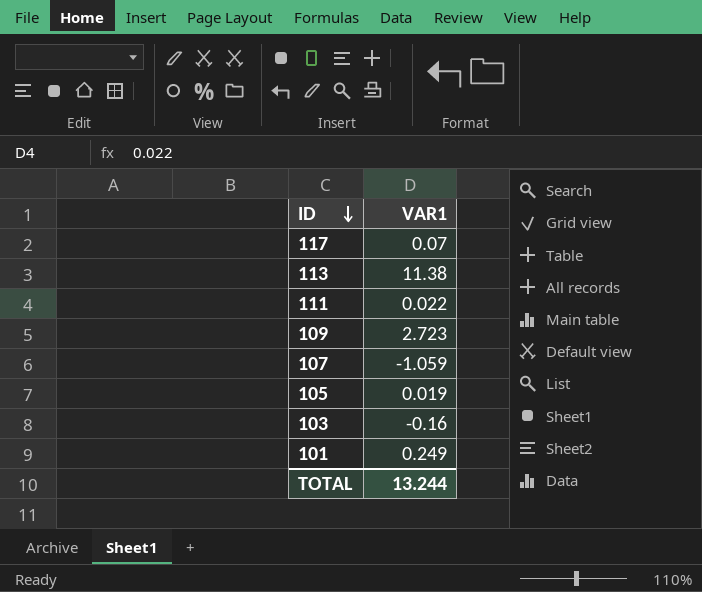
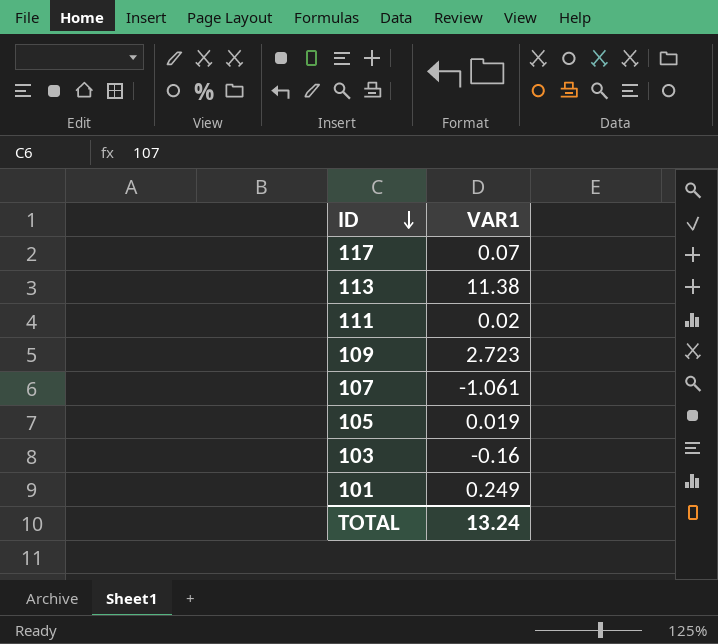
111 | VAR1: 0.022 -> 0.02
107 | VAR1: -1.059 -> -1.061
TOTAL | VAR1: 13.244 -> 13.24

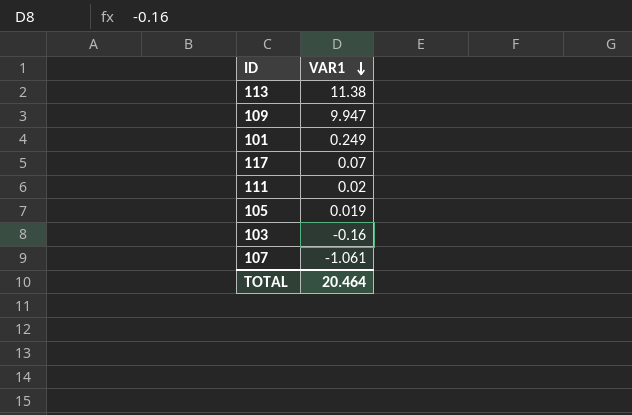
row order: ID descending -> VAR1 descending
109 | VAR1: 2.723 -> 9.947
TOTAL | VAR1: 13.24 -> 20.464

